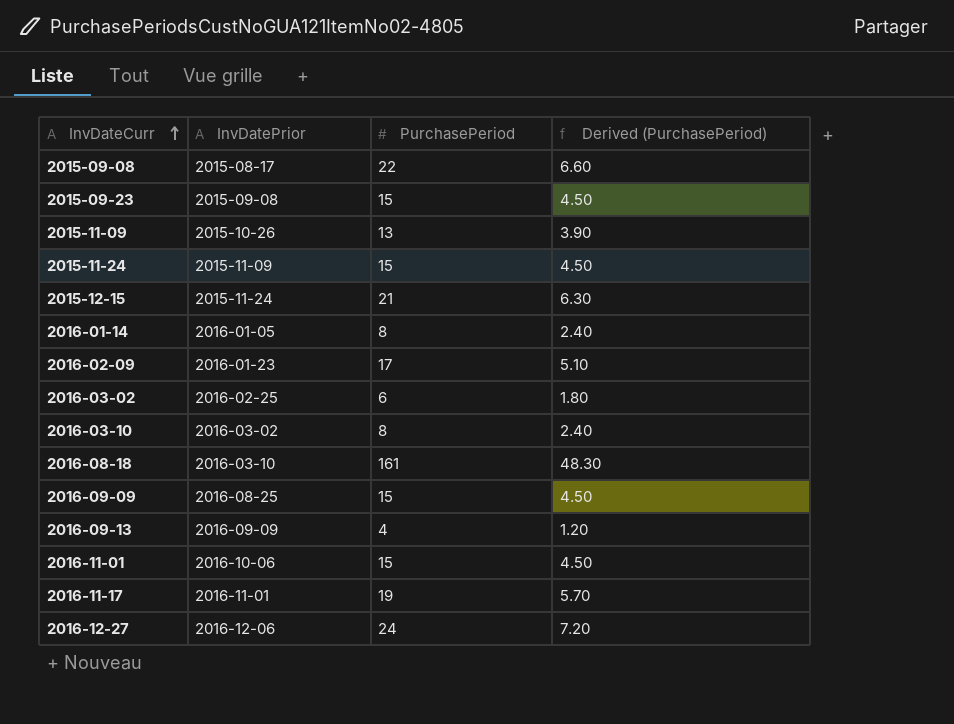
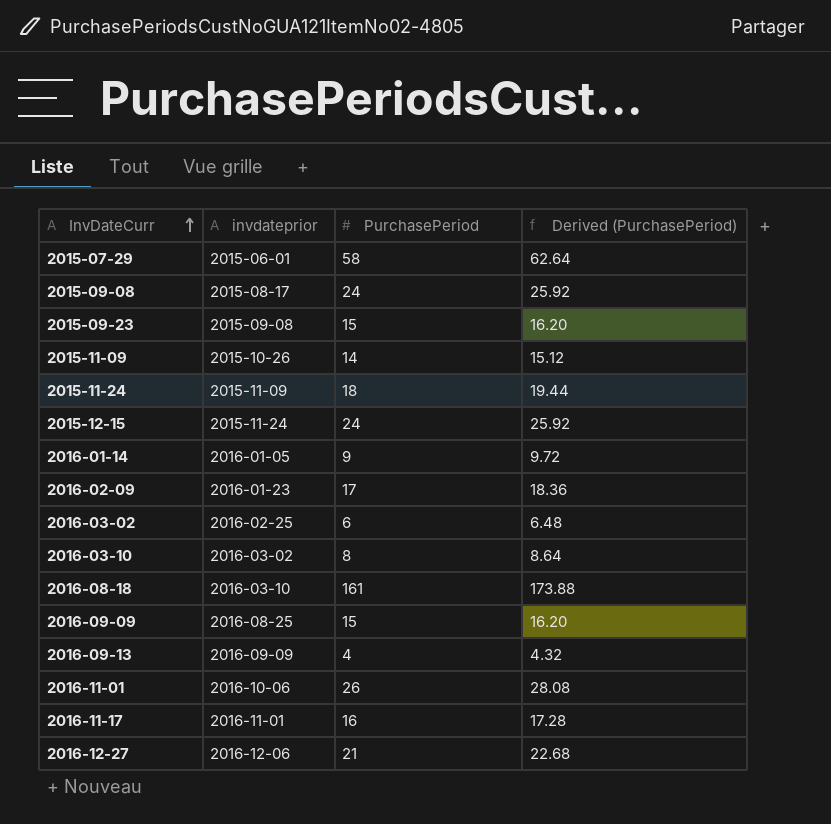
column name: InvDatePrior -> invdateprior
column Derived (PurchasePeriod) | formula: [PurchasePeriod] * 0.3 -> [PurchasePeriod] * 1.08
row 2015-07-29: none -> 2015-06-01 | 58 | 62.64
2015-09-08 | PurchasePeriod: 22 -> 24
2015-11-09 | PurchasePeriod: 13 -> 14
2015-11-24 | PurchasePeriod: 15 -> 18
2015-12-15 | PurchasePeriod: 21 -> 24
2016-01-14 | PurchasePeriod: 8 -> 9
2016-11-01 | PurchasePeriod: 15 -> 26
2016-11-17 | PurchasePeriod: 19 -> 16
2016-12-27 | PurchasePeriod: 24 -> 21

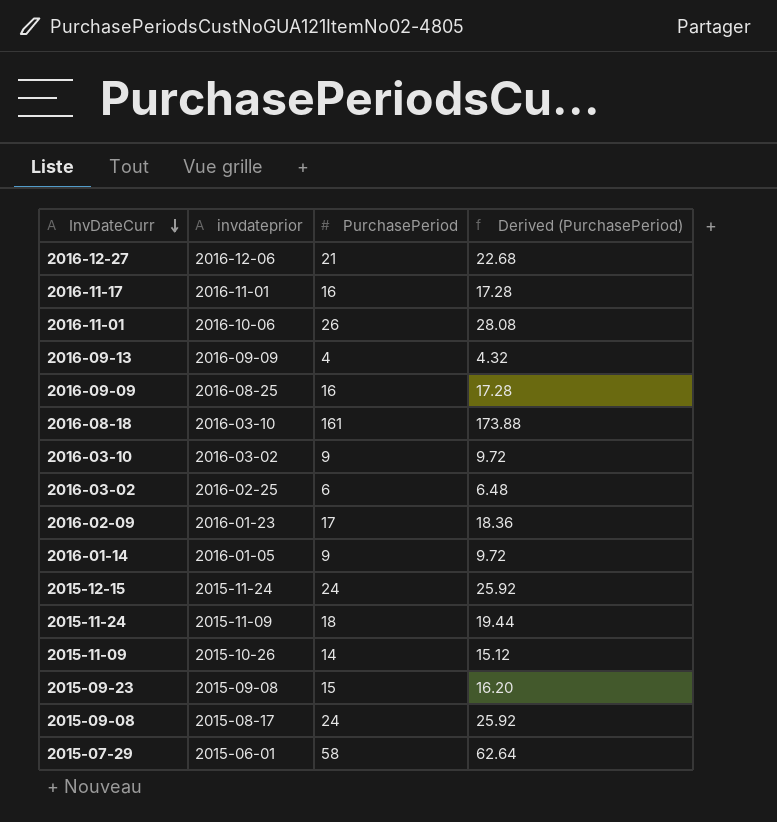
row order: InvDateCurr ascending -> InvDateCurr descending
2016-09-09 | PurchasePeriod: 15 -> 16
2016-09-09 | Derived (PurchasePeriod): 16.20 -> 17.28
2016-03-10 | PurchasePeriod: 8 -> 9
2016-03-10 | Derived (PurchasePeriod): 8.64 -> 9.72

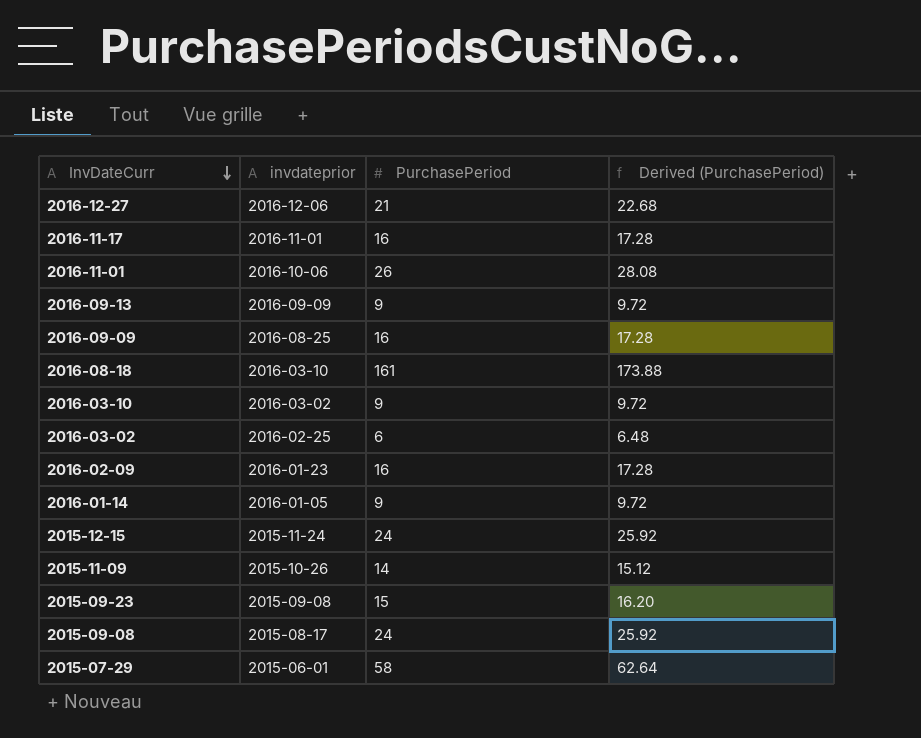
row 2015-11-24: 2015-11-09 | 18 | 19.44 -> none
2016-09-13 | PurchasePeriod: 4 -> 9
2016-09-13 | Derived (PurchasePeriod): 4.32 -> 9.72
2016-02-09 | PurchasePeriod: 17 -> 16
2016-02-09 | Derived (PurchasePeriod): 18.36 -> 17.28

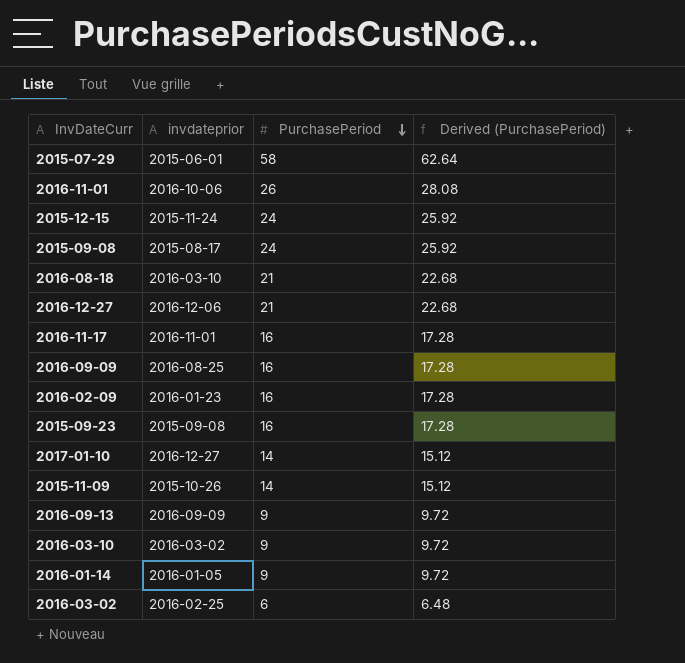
row order: InvDateCurr descending -> PurchasePeriod descending
2016-08-18 | PurchasePeriod: 161 -> 21
2016-08-18 | Derived (PurchasePeriod): 173.88 -> 22.68
2015-09-23 | PurchasePeriod: 15 -> 16
2015-09-23 | Derived (PurchasePeriod): 16.20 -> 17.28
row 2017-01-10: none -> 2016-12-27 | 14 | 15.12

